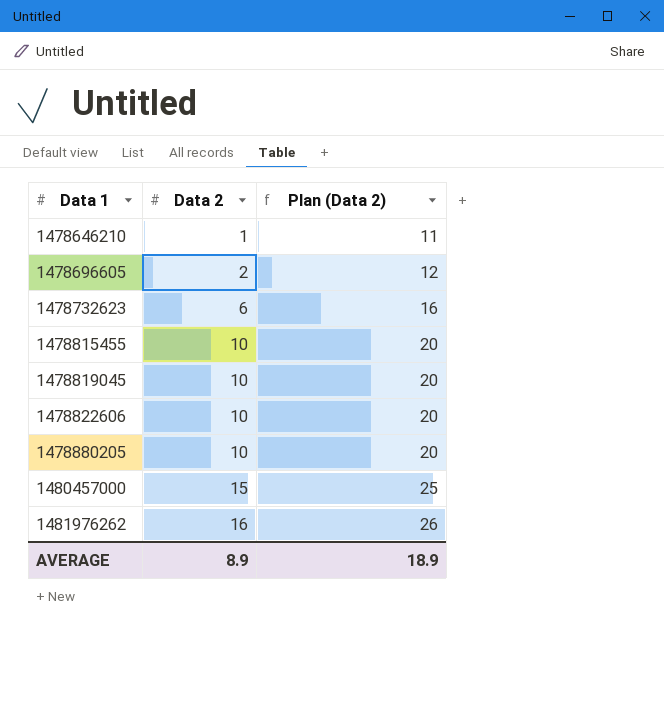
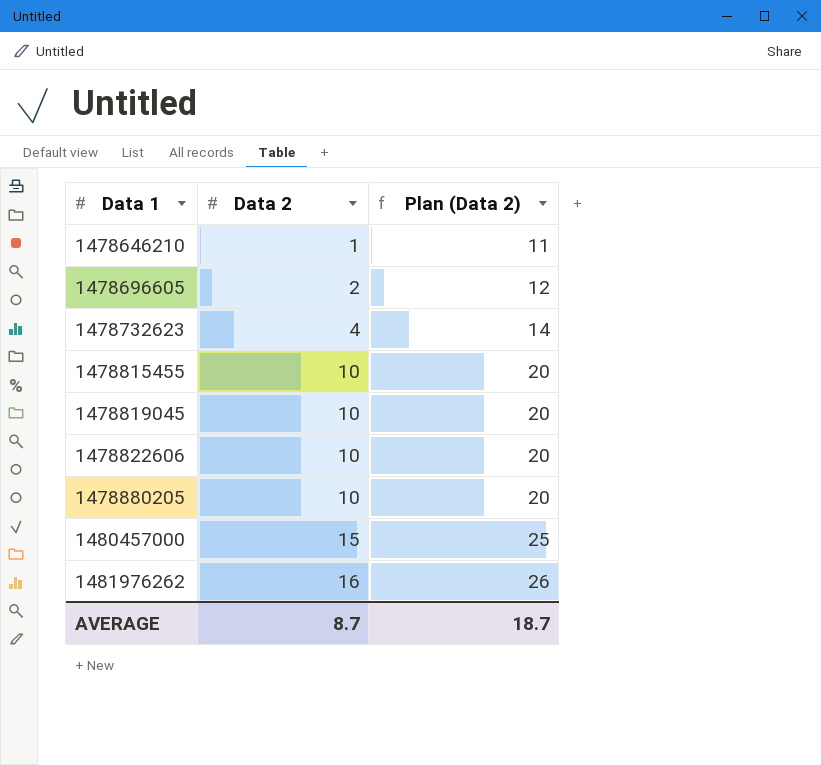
1478732623 | Data 2: 6 -> 4
1478732623 | Plan (Data 2): 16 -> 14
AVERAGE | Data 2: 8.9 -> 8.7
AVERAGE | Plan (Data 2): 18.9 -> 18.7

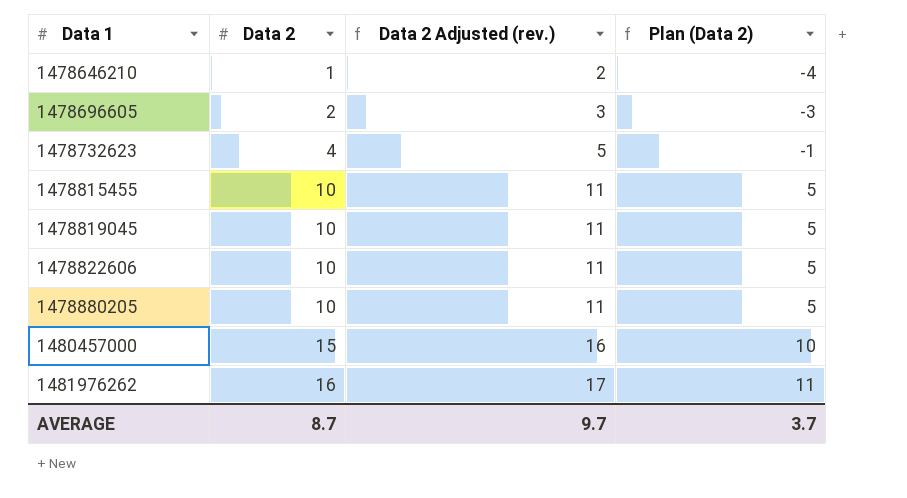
column Data 2 Adjusted (rev.) | formula: none -> [Data 2] + 1
column Plan (Data 2) | formula: [Data 2] + 10 -> [Data 2] - 5
AVERAGE | Plan (Data 2): 18.7 -> 3.7

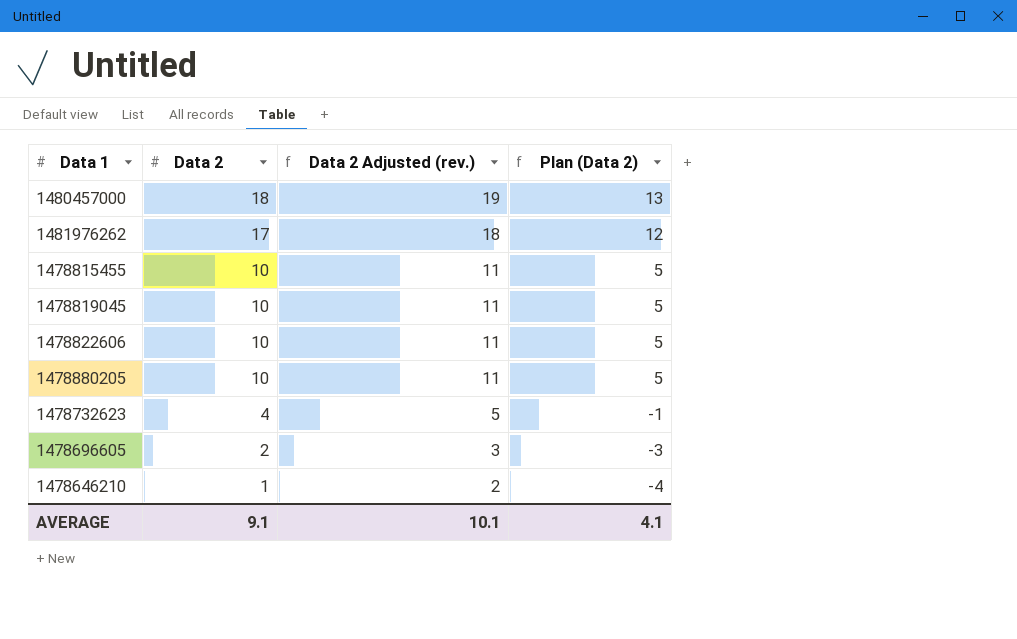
row order: Data 1 ascending -> Data 2 descending
1480457000 | Data 2: 15 -> 18
1480457000 | Data 2 Adjusted (rev.): 16 -> 19
1480457000 | Plan (Data 2): 10 -> 13
1481976262 | Data 2: 16 -> 17
1481976262 | Data 2 Adjusted (rev.): 17 -> 18
1481976262 | Plan (Data 2): 11 -> 12
AVERAGE | Data 2: 8.7 -> 9.1
AVERAGE | Data 2 Adjusted (rev.): 9.7 -> 10.1
AVERAGE | Plan (Data 2): 3.7 -> 4.1

